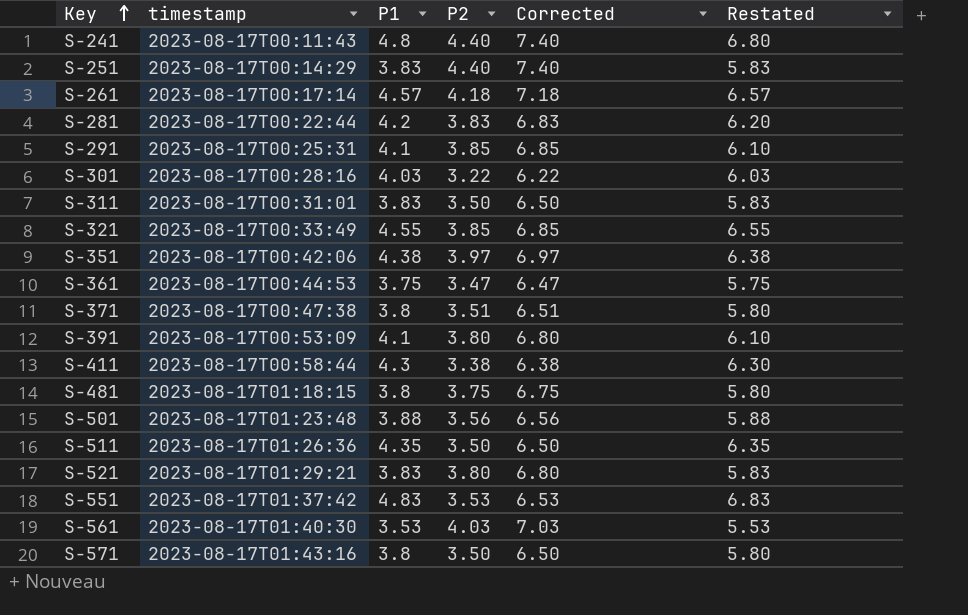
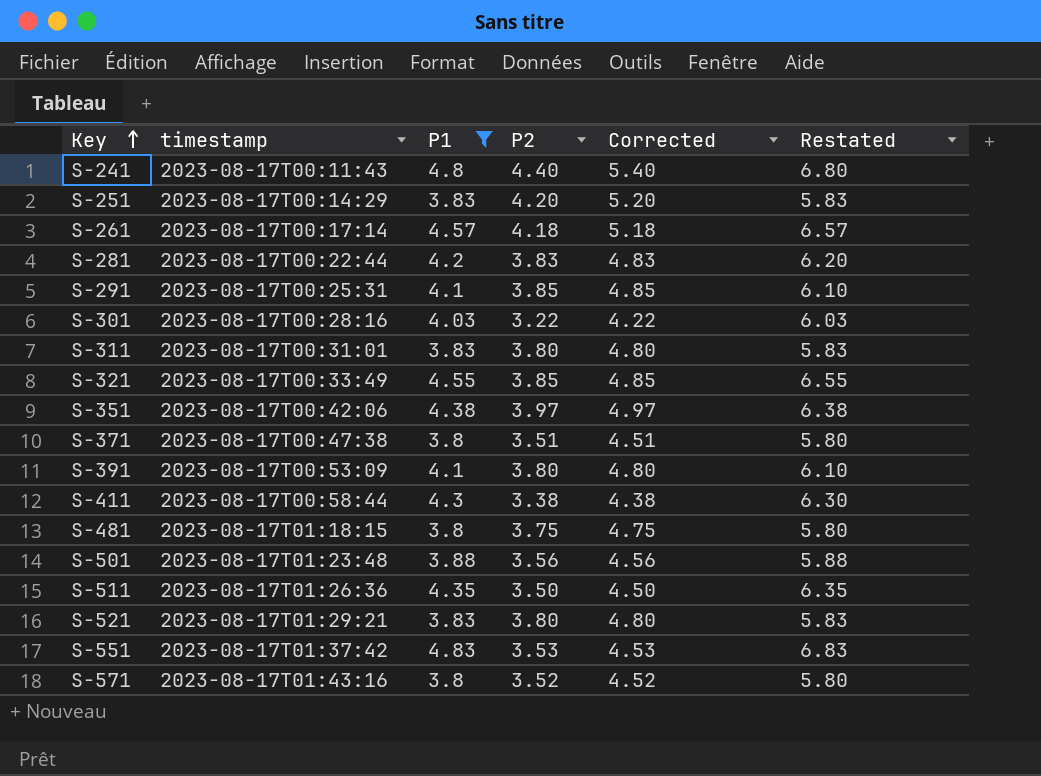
filter: none -> P1 >= 3.8
column Corrected | formula: [P2] + 3 -> [P2] + 1
S-251 | P2: 4.40 -> 4.20
S-311 | P2: 3.50 -> 3.80
S-571 | P2: 3.50 -> 3.52

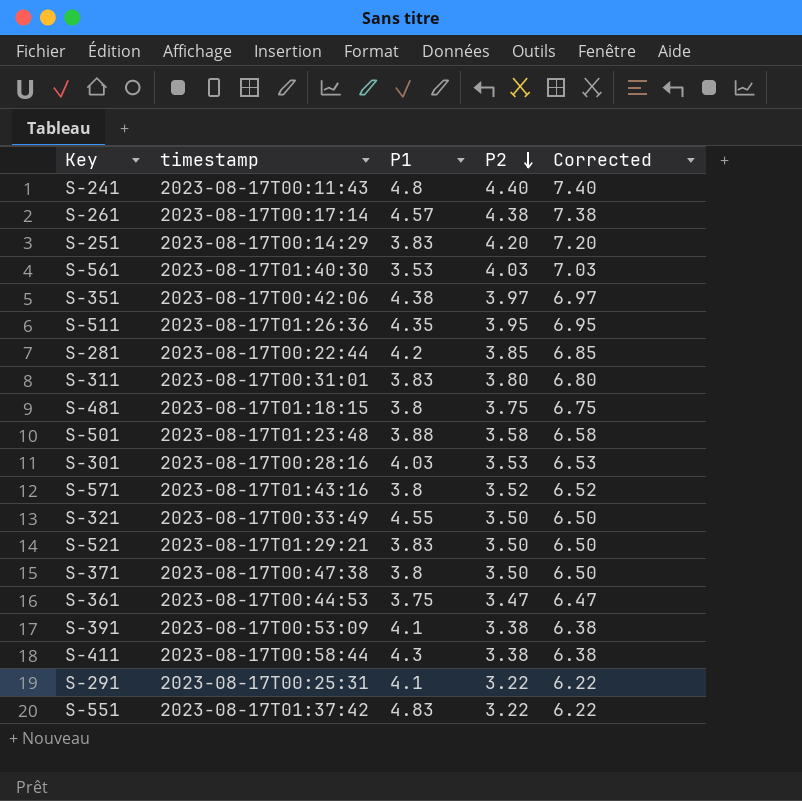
filter: P1 >= 3.8 -> none
row order: Key ascending -> P2 descending
column Restated | formula: [P1] + 2 -> none
column Corrected | formula: [P2] + 1 -> [P2] + 3
S-261 | P2: 4.18 -> 4.38
S-511 | P2: 3.50 -> 3.95
S-281 | P2: 3.83 -> 3.85
S-501 | P2: 3.56 -> 3.58
S-301 | P2: 3.22 -> 3.53
S-321 | P2: 3.85 -> 3.50
S-521 | P2: 3.80 -> 3.50
S-371 | P2: 3.51 -> 3.50
S-391 | P2: 3.80 -> 3.38
S-291 | P2: 3.85 -> 3.22
S-551 | P2: 3.53 -> 3.22

